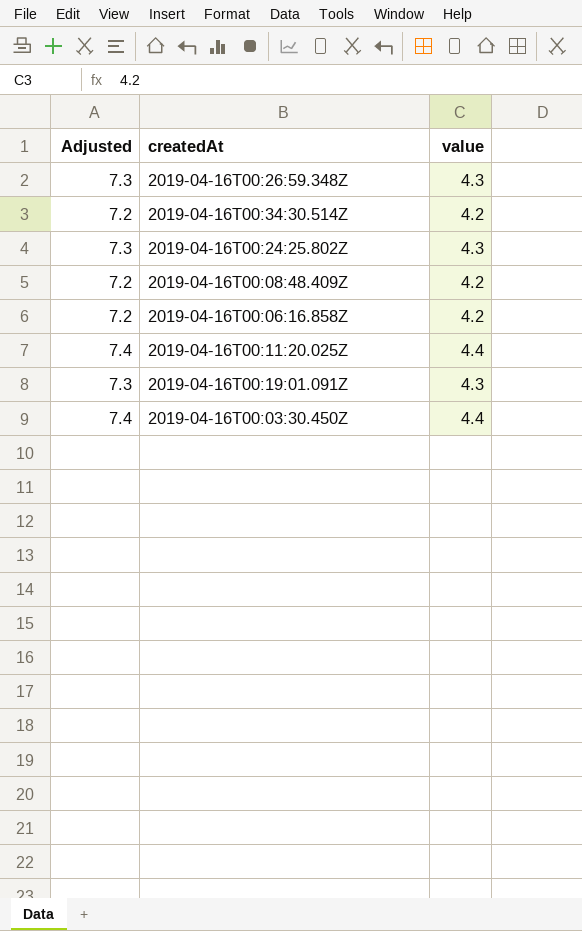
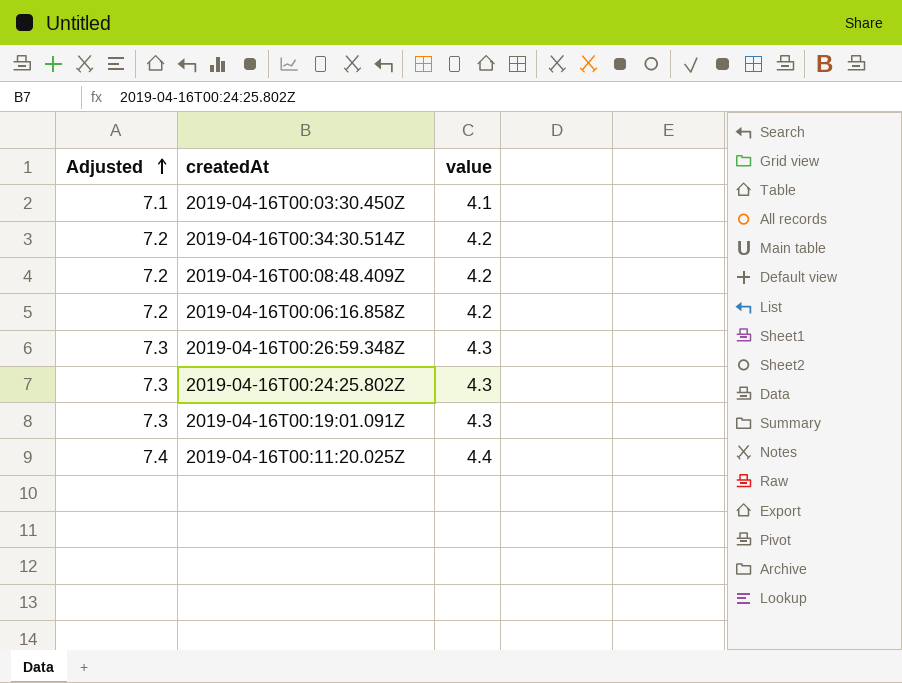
row order: none -> Adjusted ascending
2019-04-16T00:03:30.450Z | Adjusted: 7.4 -> 7.1
2019-04-16T00:03:30.450Z | value: 4.4 -> 4.1

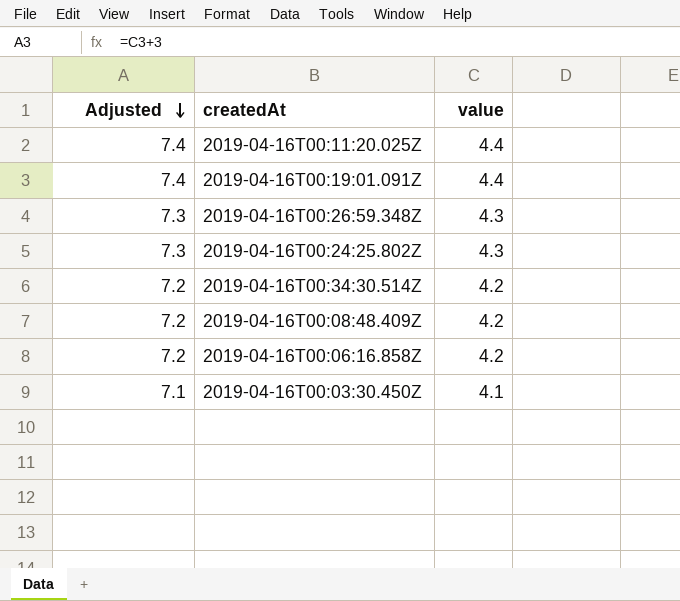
row order: Adjusted ascending -> Adjusted descending
2019-04-16T00:19:01.091Z | Adjusted: 7.3 -> 7.4
2019-04-16T00:19:01.091Z | value: 4.3 -> 4.4

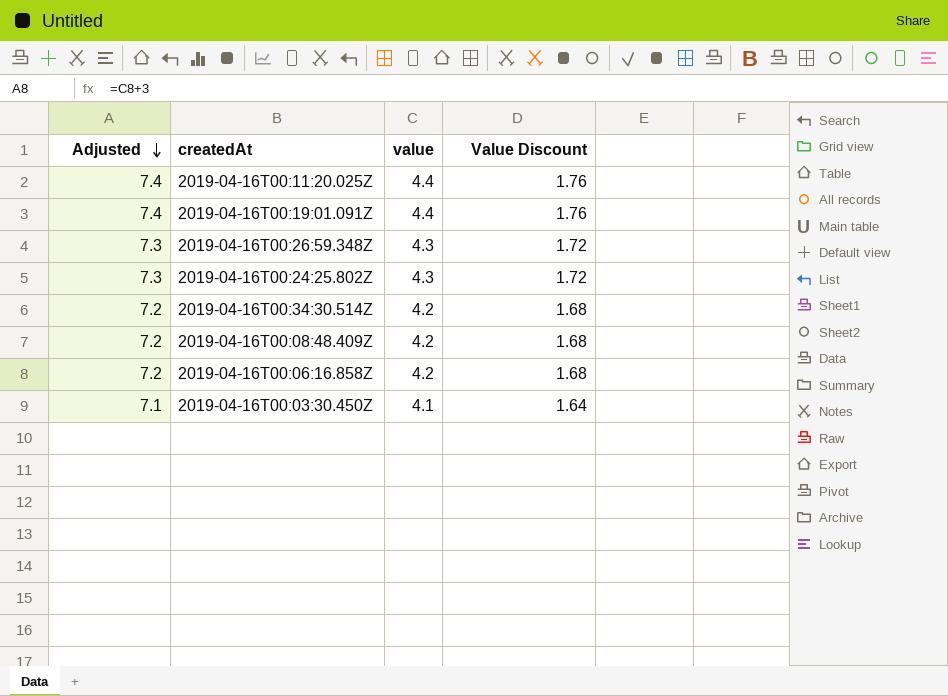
column Value Discount | formula: none -> [value] * 0.4

